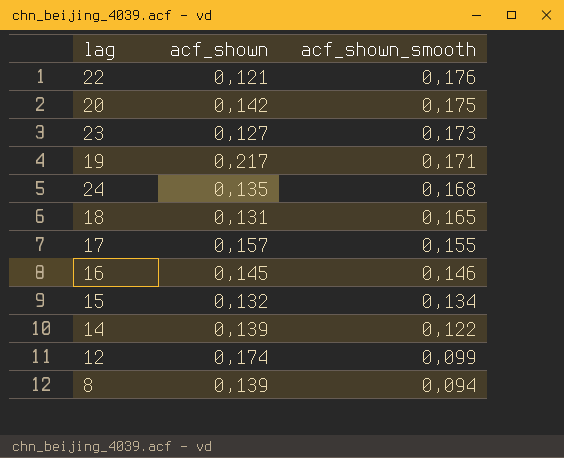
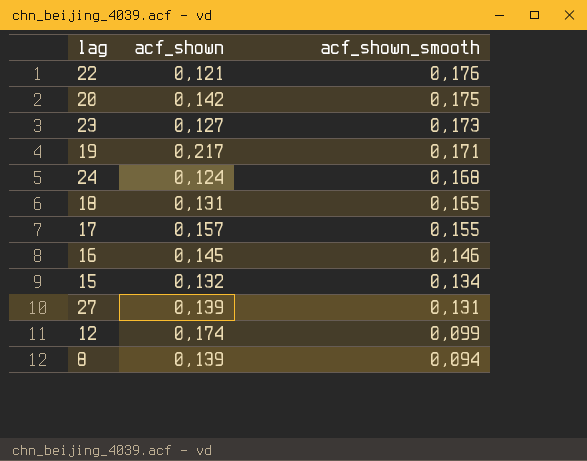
row 14: 0,139 | 0,122 -> none
24 | acf_shown: 0,135 -> 0,124
row 27: none -> 0,139 | 0,131

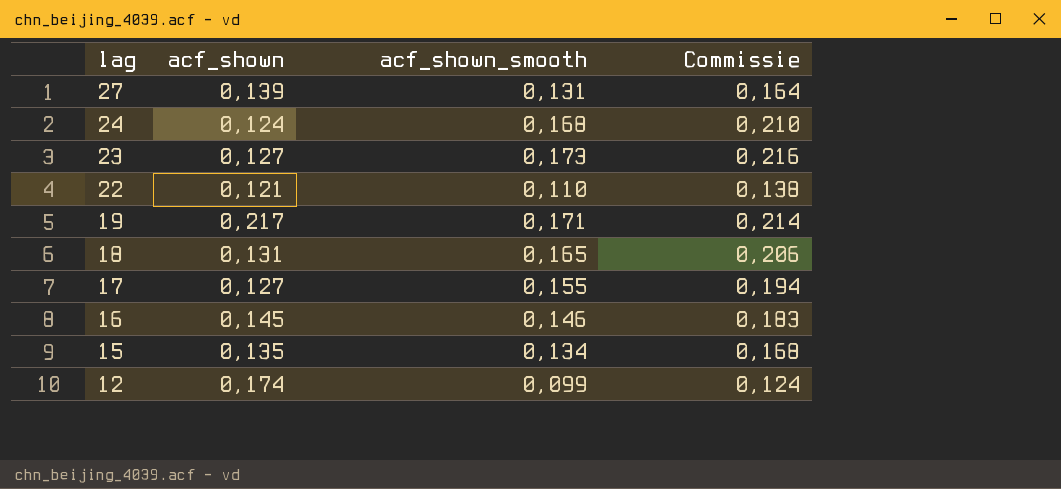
row order: acf_shown_smooth descending -> lag descending
column Commissie | formula: none -> [acf_shown_smooth] * 1,25
row 20: 0,142 | 0,175 -> none
row 8: 0,139 | 0,094 -> none
22 | acf_shown_smooth: 0,176 -> 0,110
17 | acf_shown: 0,157 -> 0,127
15 | acf_shown: 0,132 -> 0,135

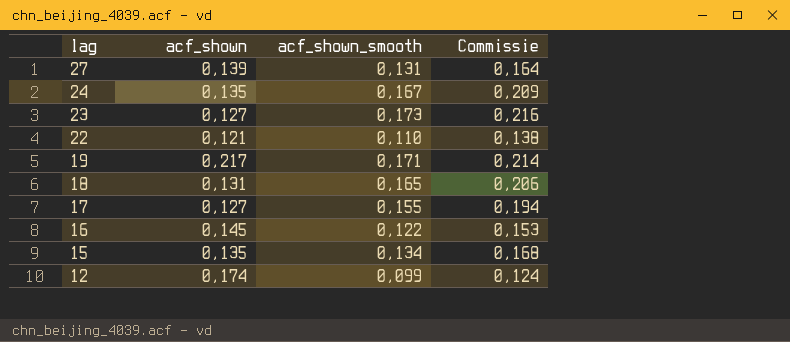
24 | acf_shown: 0,124 -> 0,135
24 | acf_shown_smooth: 0,168 -> 0,167
24 | Commissie: 0,210 -> 0,209
16 | acf_shown_smooth: 0,146 -> 0,122
16 | Commissie: 0,183 -> 0,153

